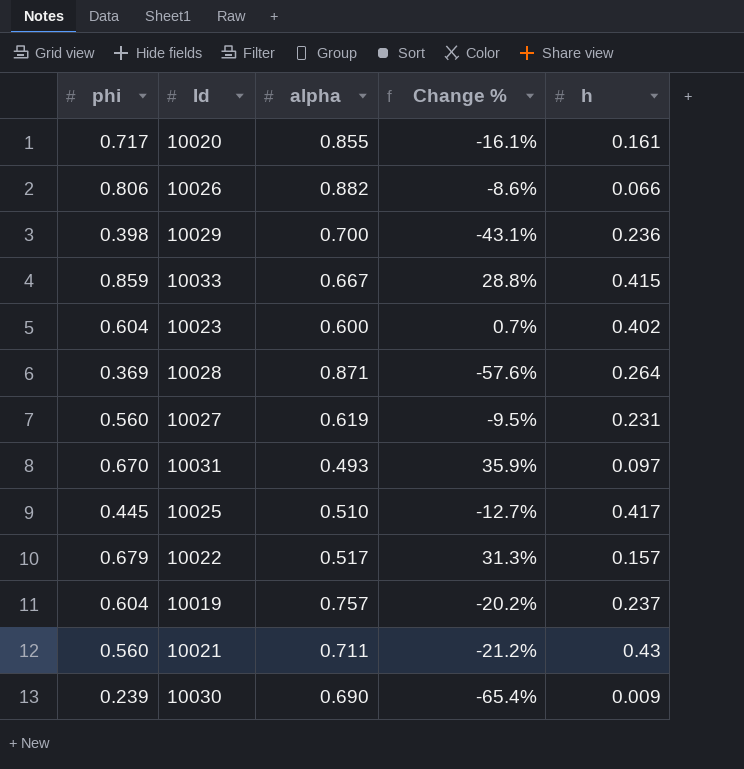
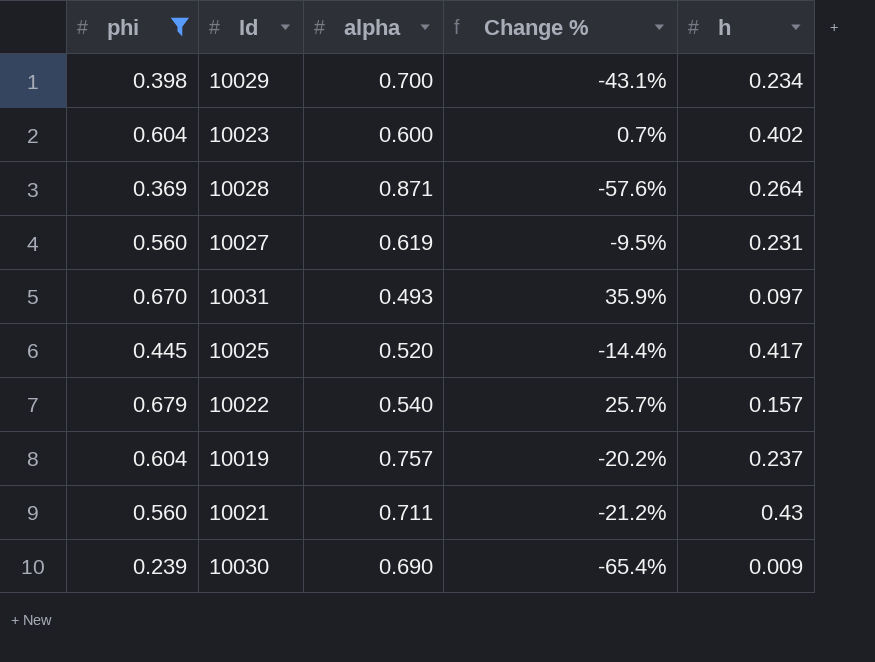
filter: none -> phi <= 0.679
10029 | h: 0.236 -> 0.234
10025 | alpha: 0.510 -> 0.520
10025 | Change %: -12.7% -> -14.4%
10022 | alpha: 0.517 -> 0.540
10022 | Change %: 31.3% -> 25.7%

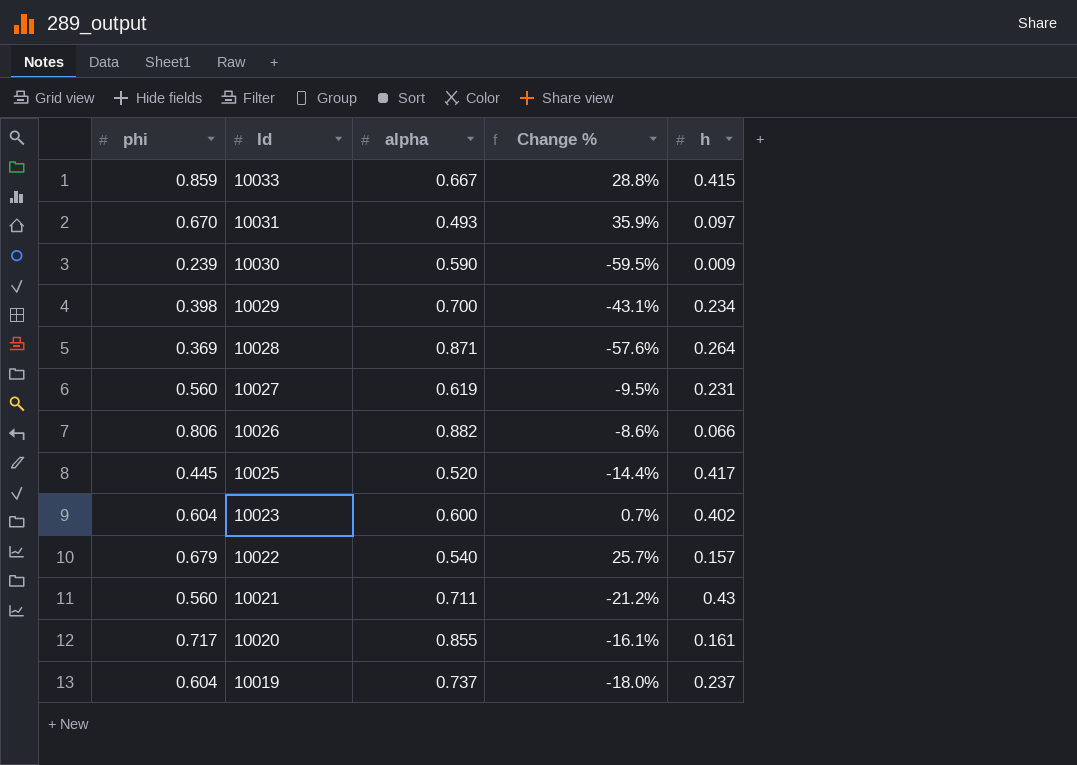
filter: phi <= 0.679 -> none
row order: none -> Id descending
10030 | alpha: 0.690 -> 0.590
10030 | Change %: -65.4% -> -59.5%
10019 | alpha: 0.757 -> 0.737
10019 | Change %: -20.2% -> -18.0%

